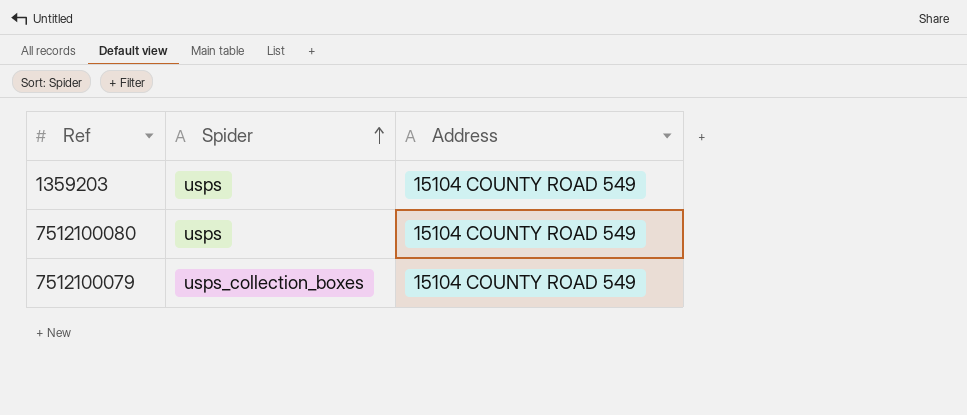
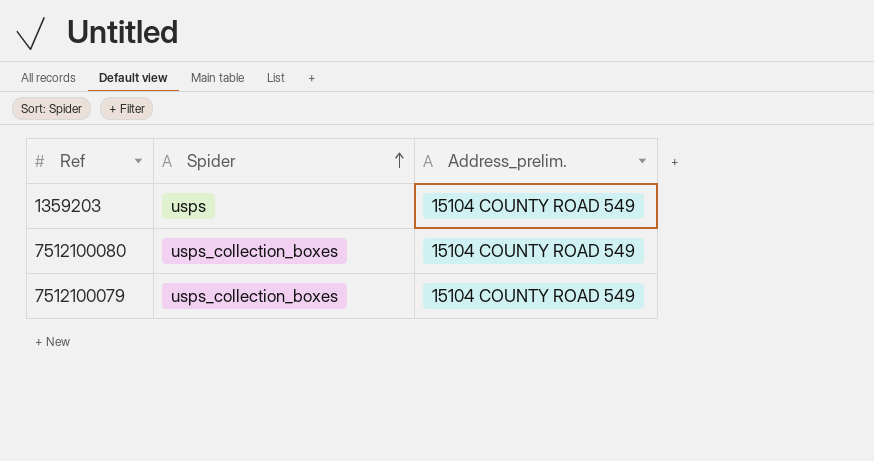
column name: Address -> Address_prelim.
7512100080 | Spider: usps -> usps_collection_boxes

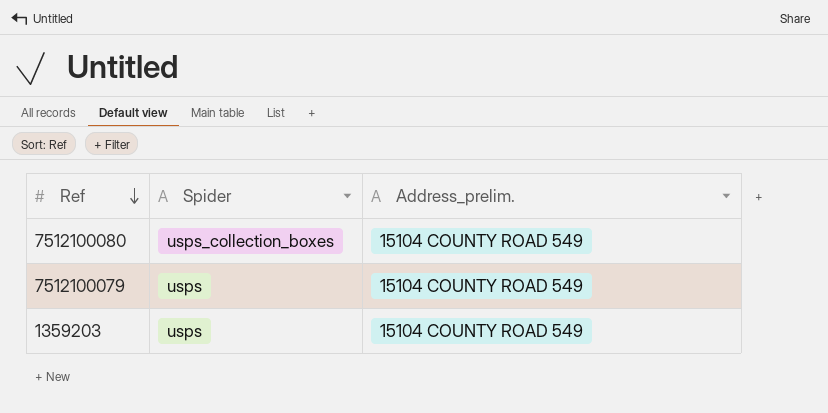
row order: Spider ascending -> Ref descending
7512100079 | Spider: usps_collection_boxes -> usps

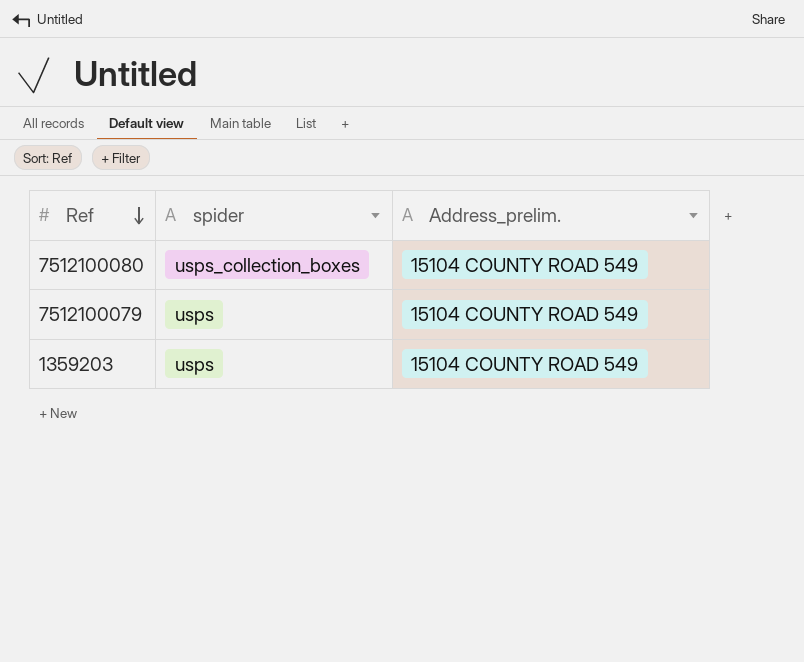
column name: Spider -> spider

